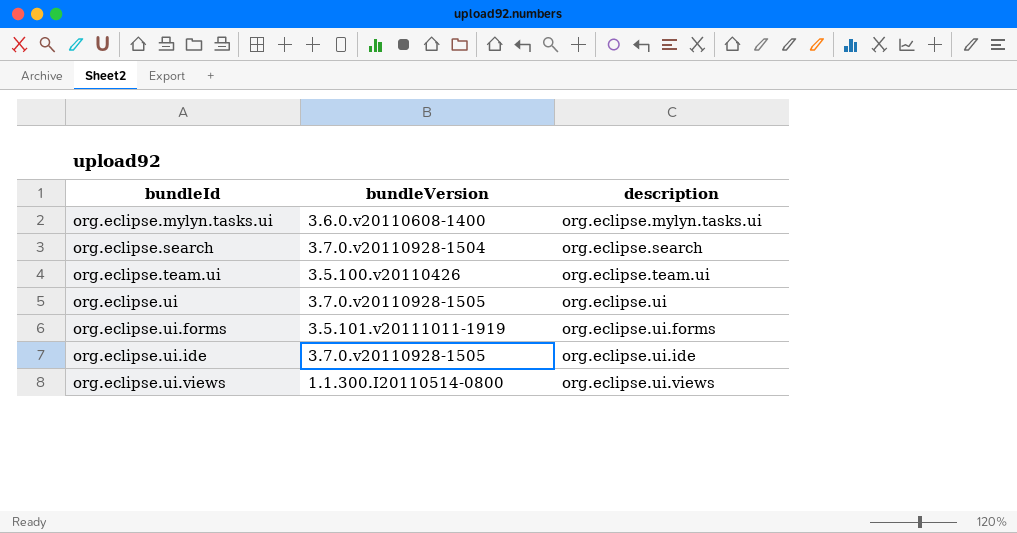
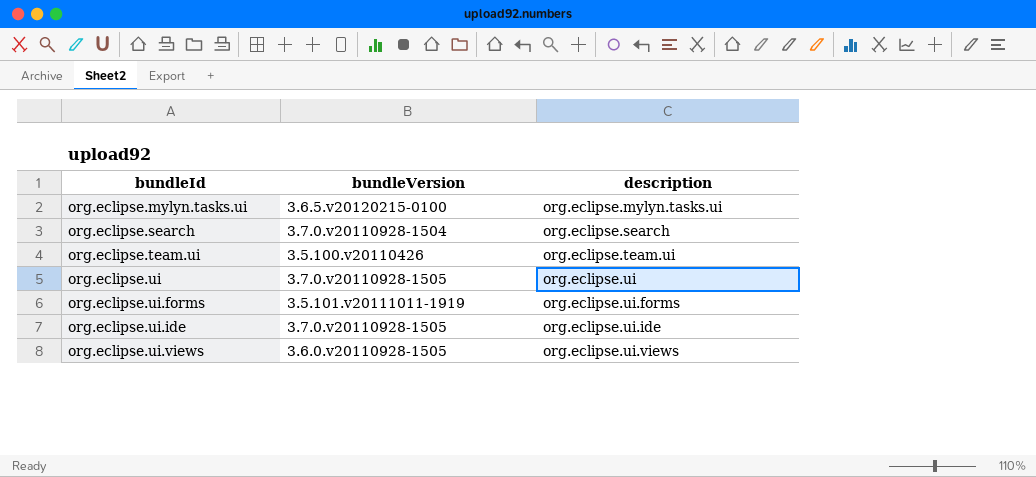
org.eclipse.mylyn.tasks.ui | bundleVersion: 3.6.0.v20110608-1400 -> 3.6.5.v20120215-0100
org.eclipse.ui.views | bundleVersion: 1.1.300.I20110514-0800 -> 3.6.0.v20110928-1505

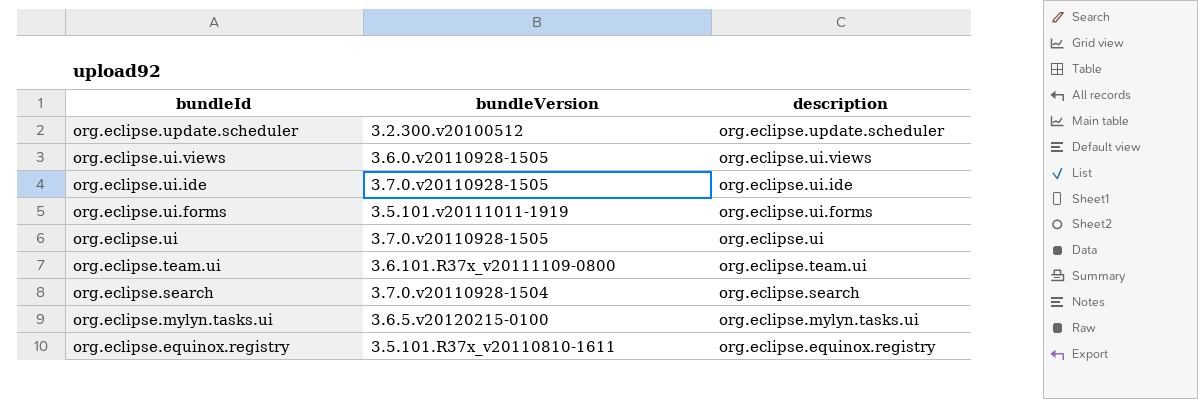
row order: bundleId ascending -> bundleId descending
row org.eclipse.update.scheduler: none -> 3.2.300.v20100512 | org.eclipse.update.scheduler
org.eclipse.team.ui | bundleVersion: 3.5.100.v20110426 -> 3.6.101.R37x_v20111109-0800
row org.eclipse.equinox.registry: none -> 3.5.101.R37x_v20110810-1611 | org.eclipse.equinox.registry

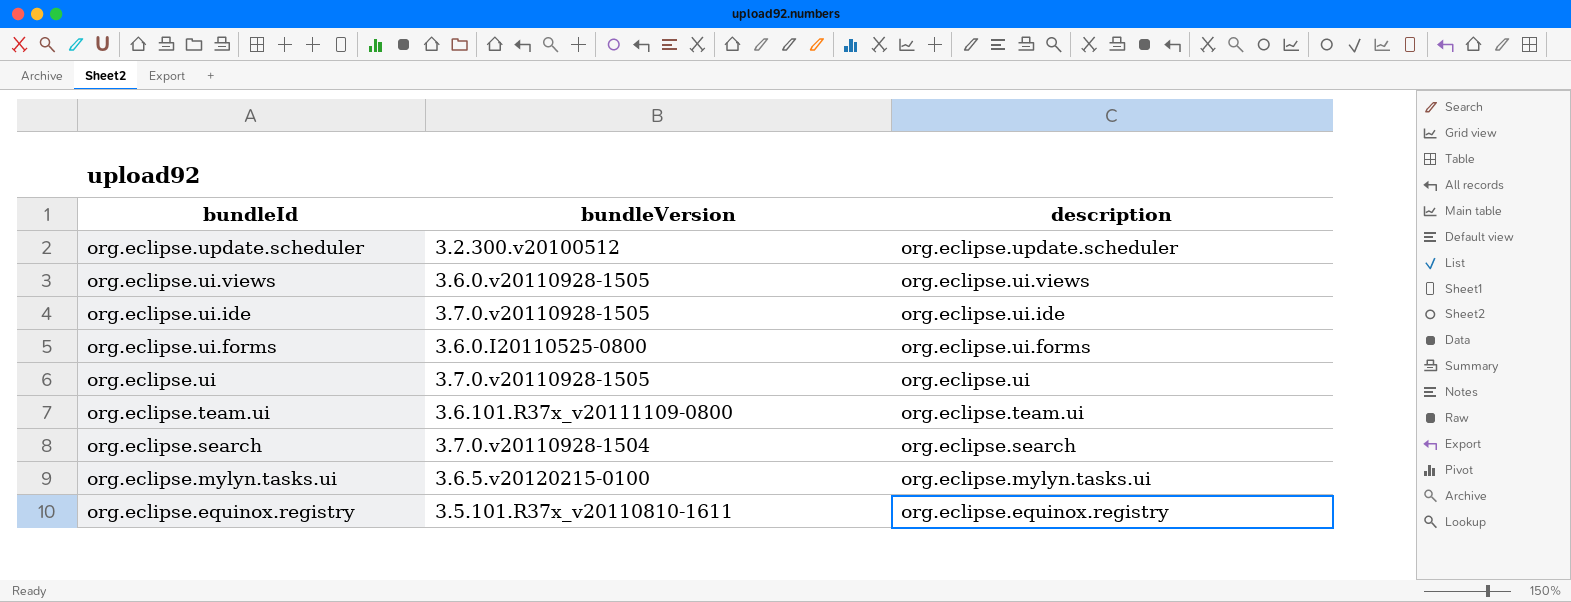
org.eclipse.ui.forms | bundleVersion: 3.5.101.v20111011-1919 -> 3.6.0.I20110525-0800

